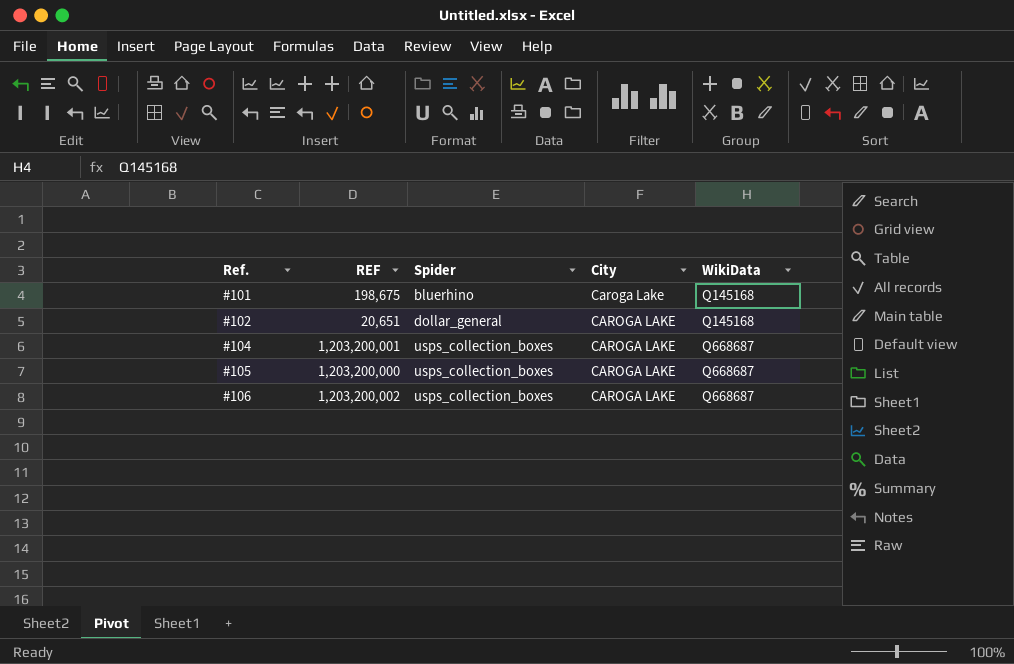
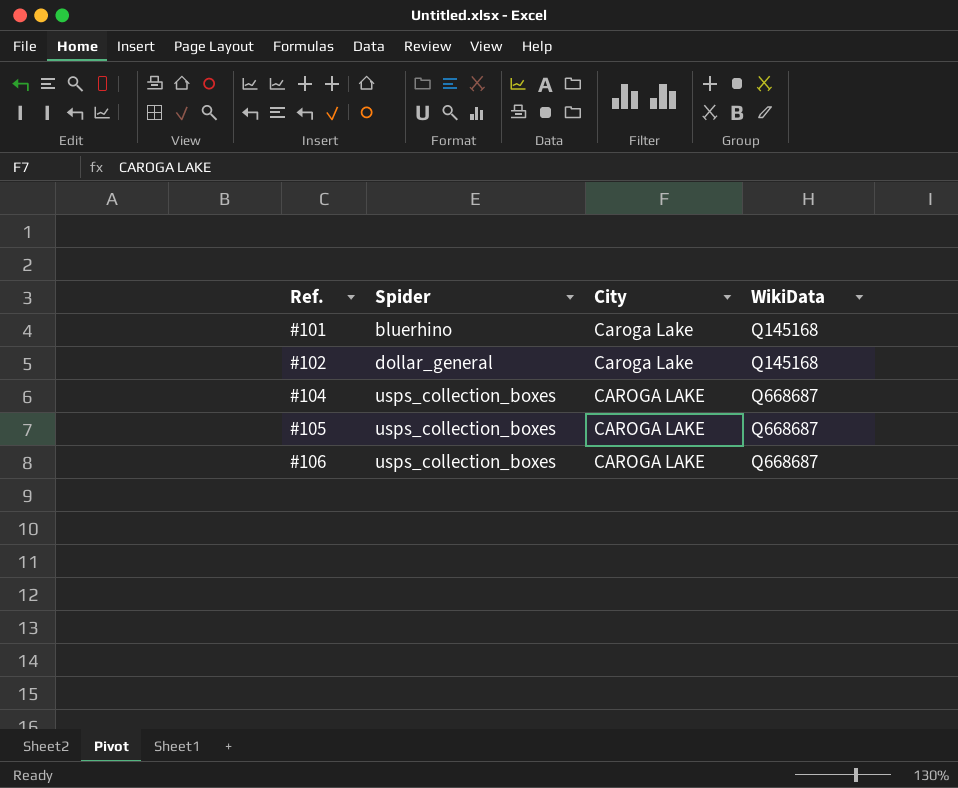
column REF | position: 2 -> none
#102 | City: CAROGA LAKE -> Caroga Lake

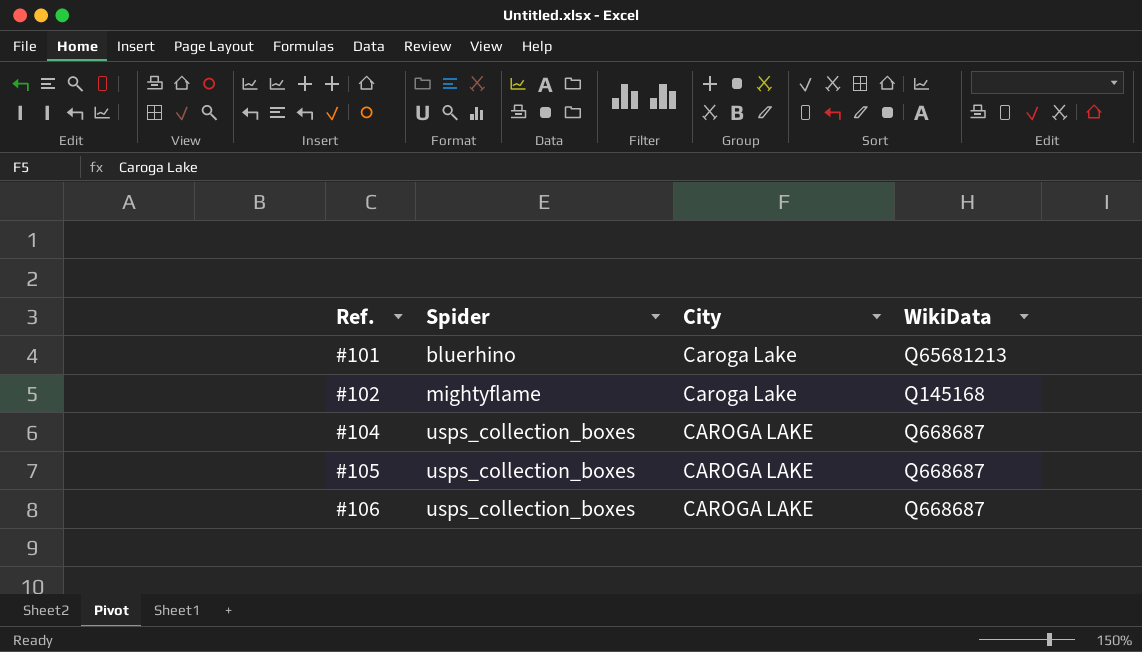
#101 | WikiData: Q145168 -> Q65681213
#102 | Spider: dollar_general -> mightyflame

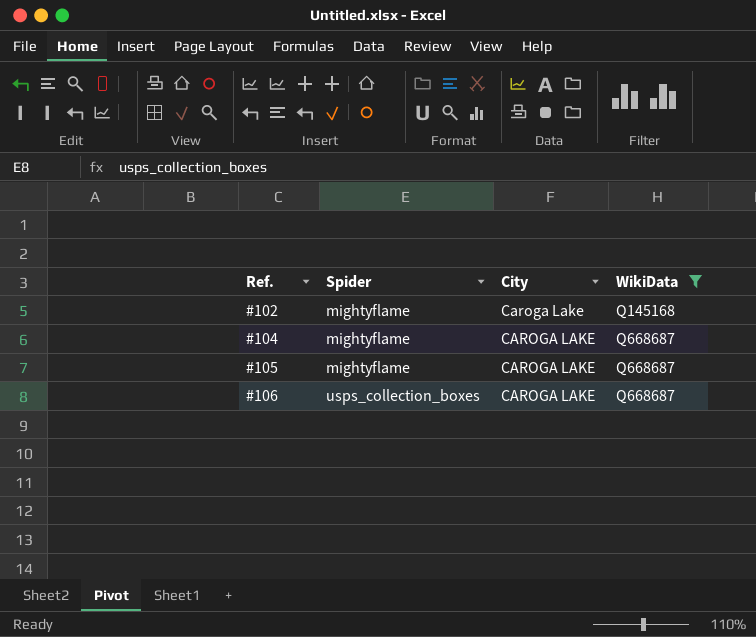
filter: none -> WikiData != Q65681213
#104 | Spider: usps_collection_boxes -> mightyflame
#105 | Spider: usps_collection_boxes -> mightyflame

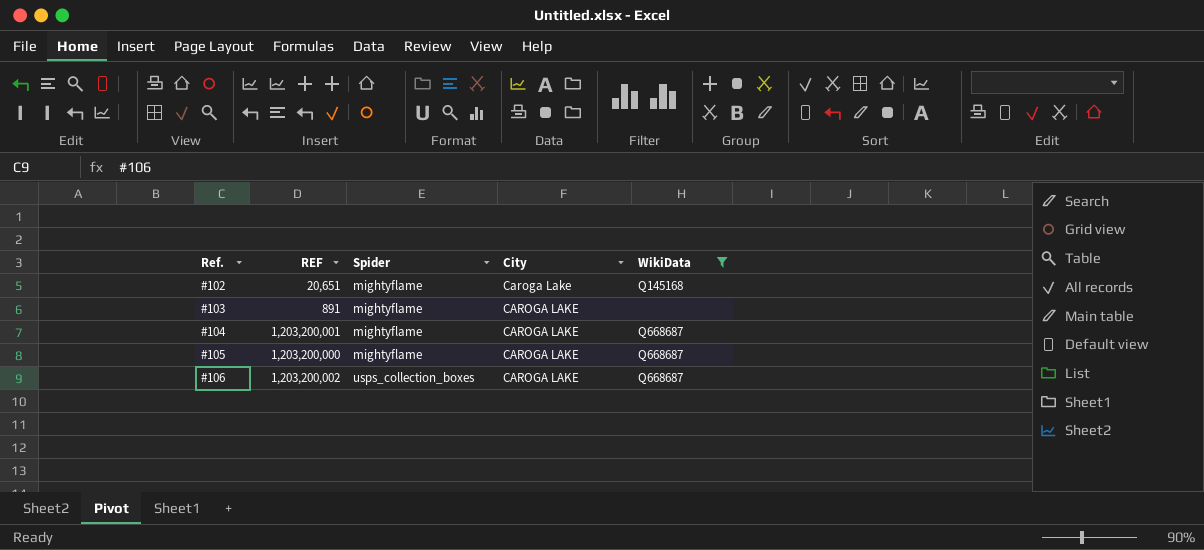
column REF | position: none -> 2
row #103: none -> 891 | mightyflame | CAROGA LAKE | none

